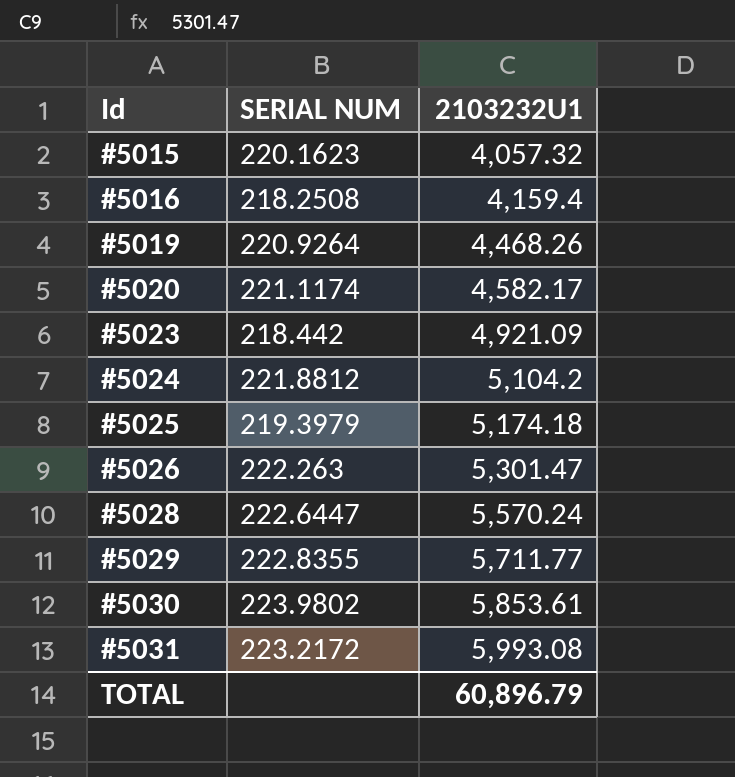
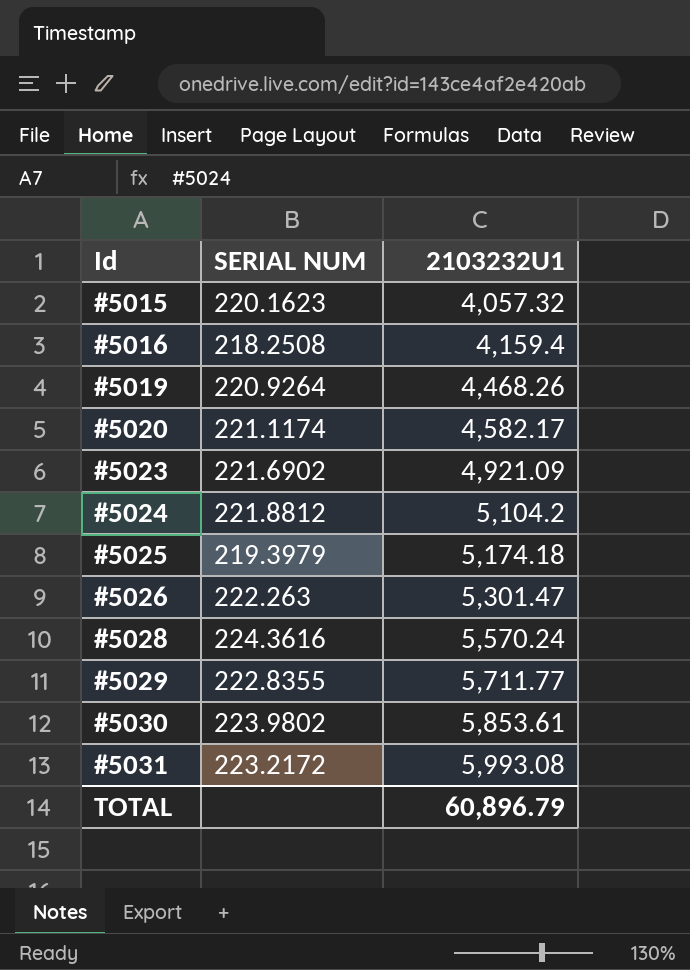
#5023 | SERIAL NUM: 218.442 -> 221.6902
#5028 | SERIAL NUM: 222.6447 -> 224.3616

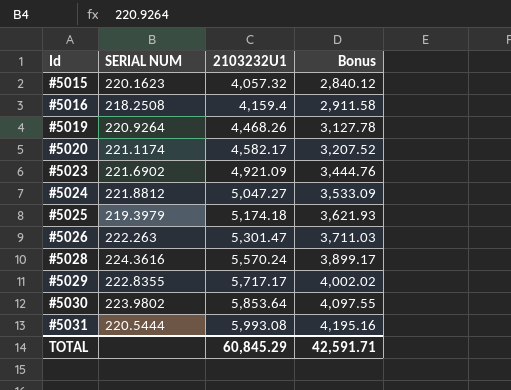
column Bonus | formula: none -> [2103232U1] * 0.7
#5024 | 2103232U1: 5,104.2 -> 5,047.27
#5029 | 2103232U1: 5,711.77 -> 5,717.17
#5030 | 2103232U1: 5,853.61 -> 5,853.64
#5031 | SERIAL NUM: 223.2172 -> 220.5444
TOTAL | 2103232U1: 60,896.79 -> 60,845.29

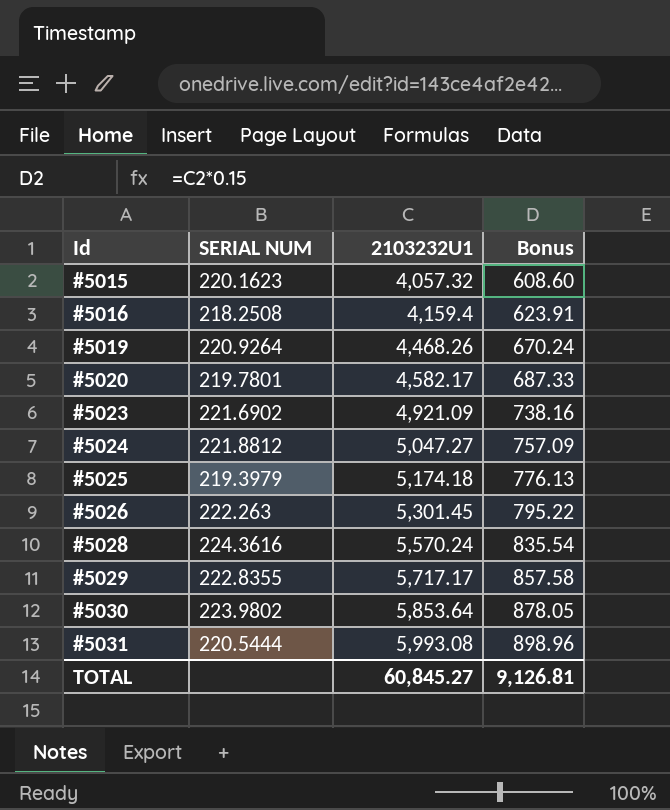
column Bonus | formula: [2103232U1] * 0.7 -> [2103232U1] * 0.15
#5020 | SERIAL NUM: 221.1174 -> 219.7801
#5026 | 2103232U1: 5,301.47 -> 5,301.45
TOTAL | 2103232U1: 60,845.29 -> 60,845.27
TOTAL | Bonus: 42,591.71 -> 9,126.81

